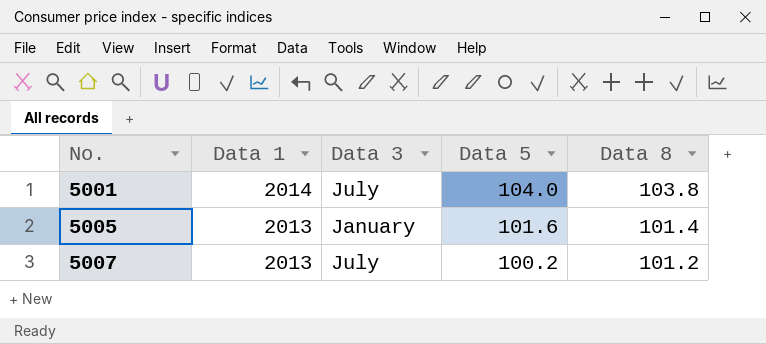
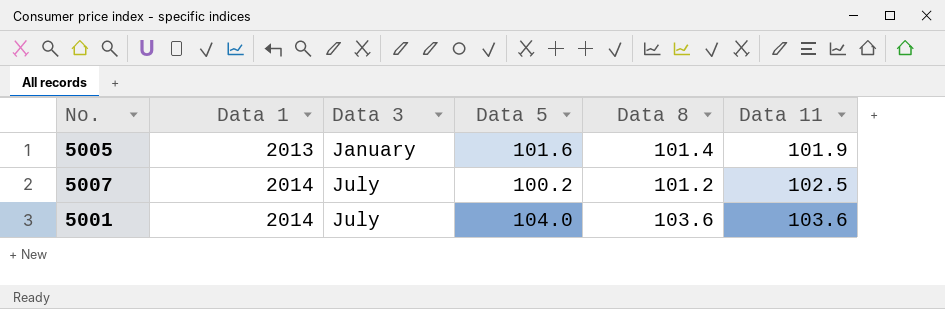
row order: No. ascending -> Data 1 ascending
column Data 11 | position: none -> 6
5007 | Data 1: 2013 -> 2014
5001 | Data 8: 103.8 -> 103.6

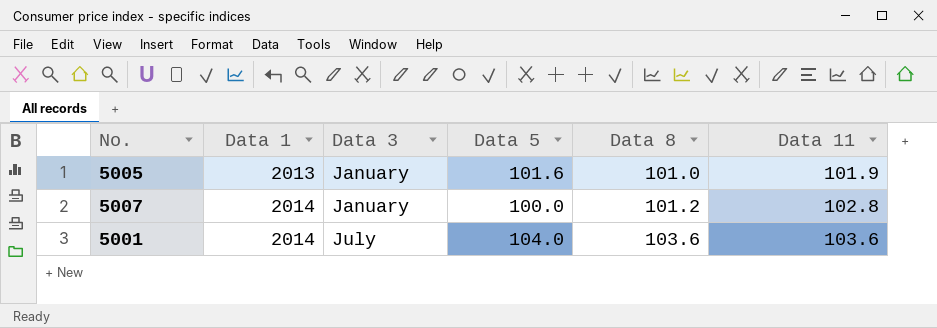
5005 | Data 8: 101.4 -> 101.0
5007 | Data 3: July -> January
5007 | Data 5: 100.2 -> 100.0
5007 | Data 11: 102.5 -> 102.8

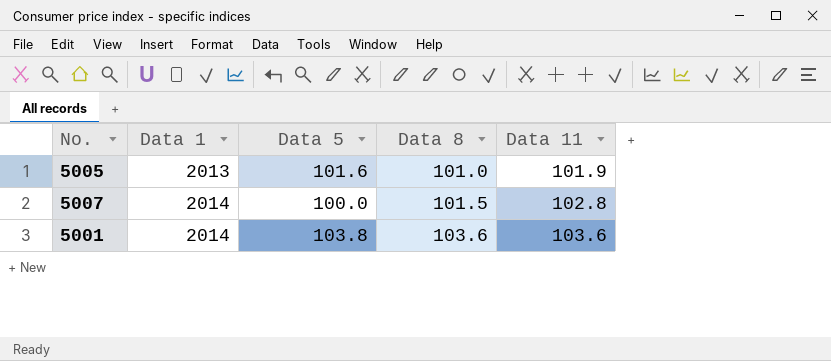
column Data 3 | position: 3 -> none
5007 | Data 8: 101.2 -> 101.5
5001 | Data 5: 104.0 -> 103.8

